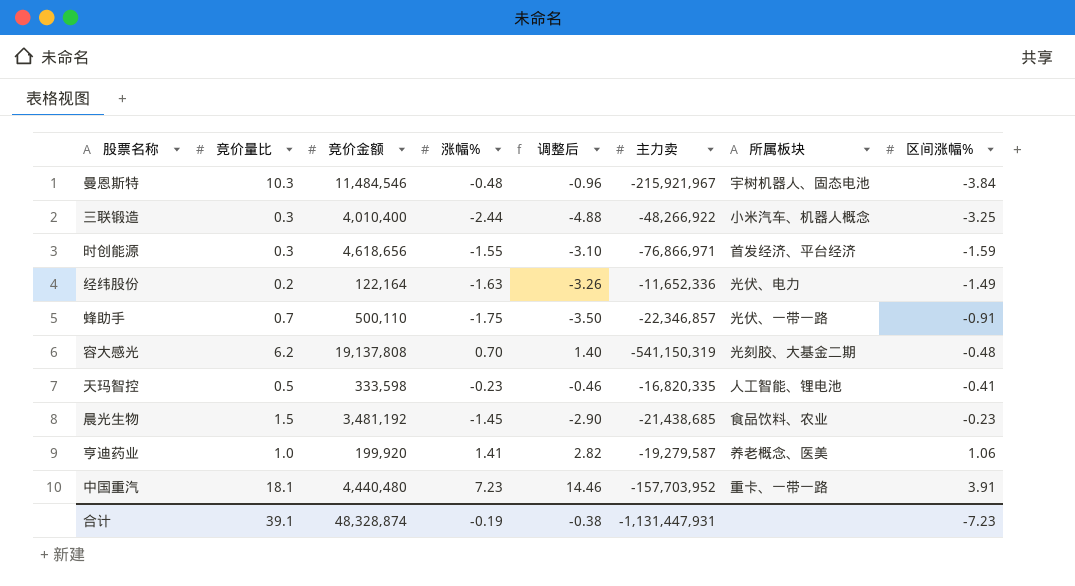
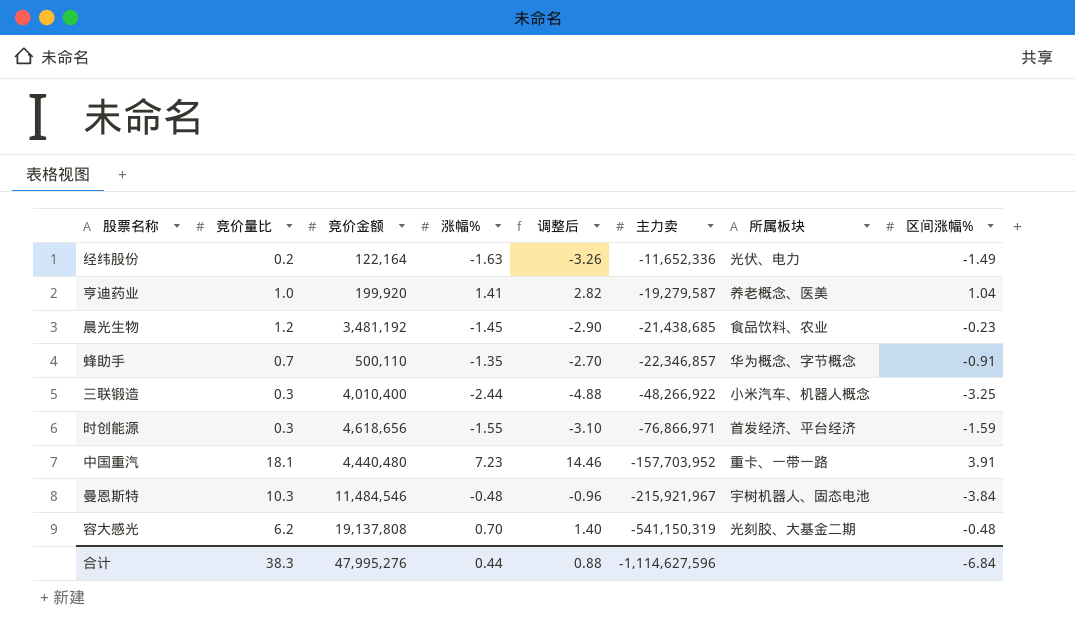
row order: 区间涨幅% ascending -> 主力卖 descending
row 天玛智控: 0.5 | 333,598 | -0.23 | -0.46 | -16,820,335 | 人工智能、锂电池 | -0.41 -> none
亨迪药业 | 区间涨幅%: 1.06 -> 1.04
晨光生物 | 竞价量比: 1.5 -> 1.2
蜂助手 | 涨幅%: -1.75 -> -1.35
蜂助手 | 调整后: -3.50 -> -2.70
蜂助手 | 所属板块: 光伏、一带一路 -> 华为概念、字节概念
合计 | 竞价量比: 39.1 -> 38.3
合计 | 竞价金额: 48,328,874 -> 47,995,276
合计 | 涨幅%: -0.19 -> 0.44
合计 | 调整后: -0.38 -> 0.88
合计 | 主力卖: -1,131,447,931 -> -1,114,627,596
合计 | 区间涨幅%: -7.23 -> -6.84

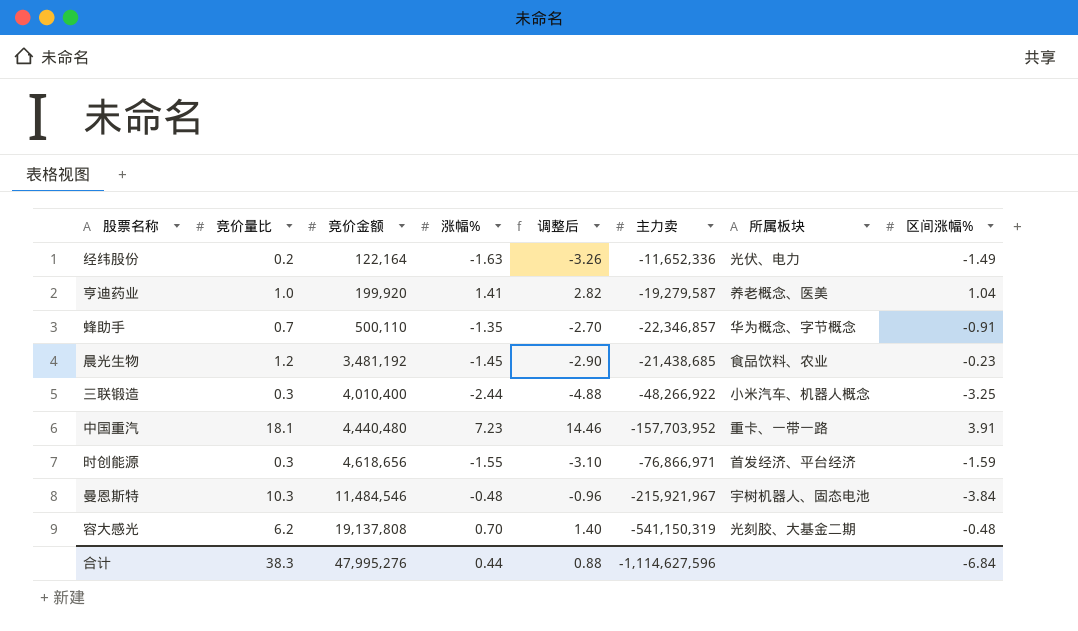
row order: 主力卖 descending -> 竞价金额 ascending

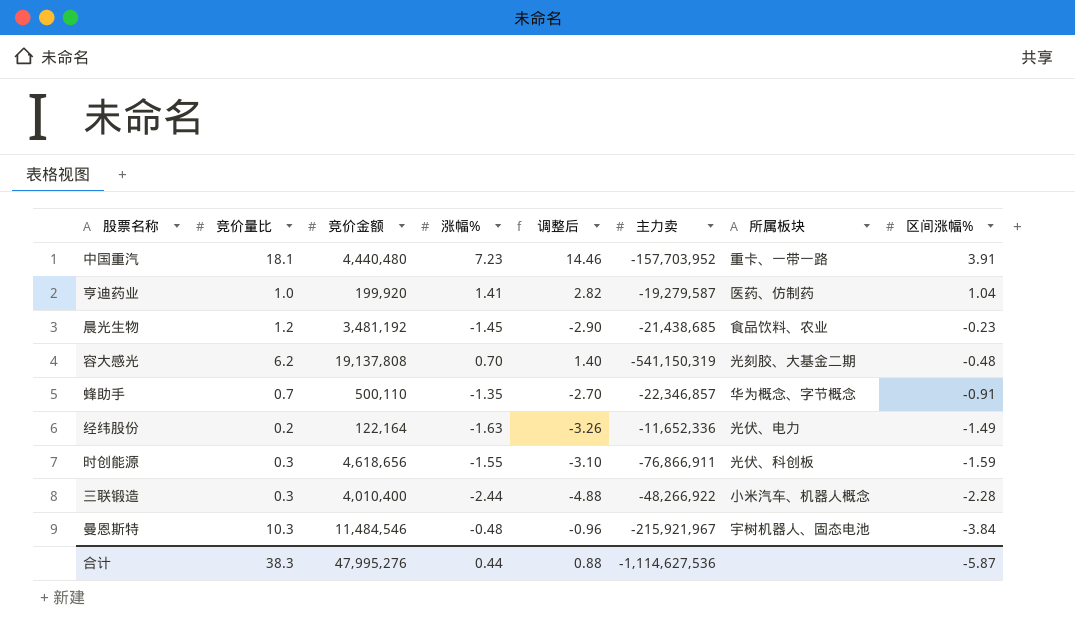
row order: 竞价金额 ascending -> 区间涨幅% descending
亨迪药业 | 所属板块: 养老概念、医美 -> 医药、仿制药
时创能源 | 主力卖: -76,866,971 -> -76,866,911
时创能源 | 所属板块: 首发经济、平台经济 -> 光伏、科创板
三联锻造 | 区间涨幅%: -3.25 -> -2.28
合计 | 主力卖: -1,114,627,596 -> -1,114,627,536
合计 | 区间涨幅%: -6.84 -> -5.87

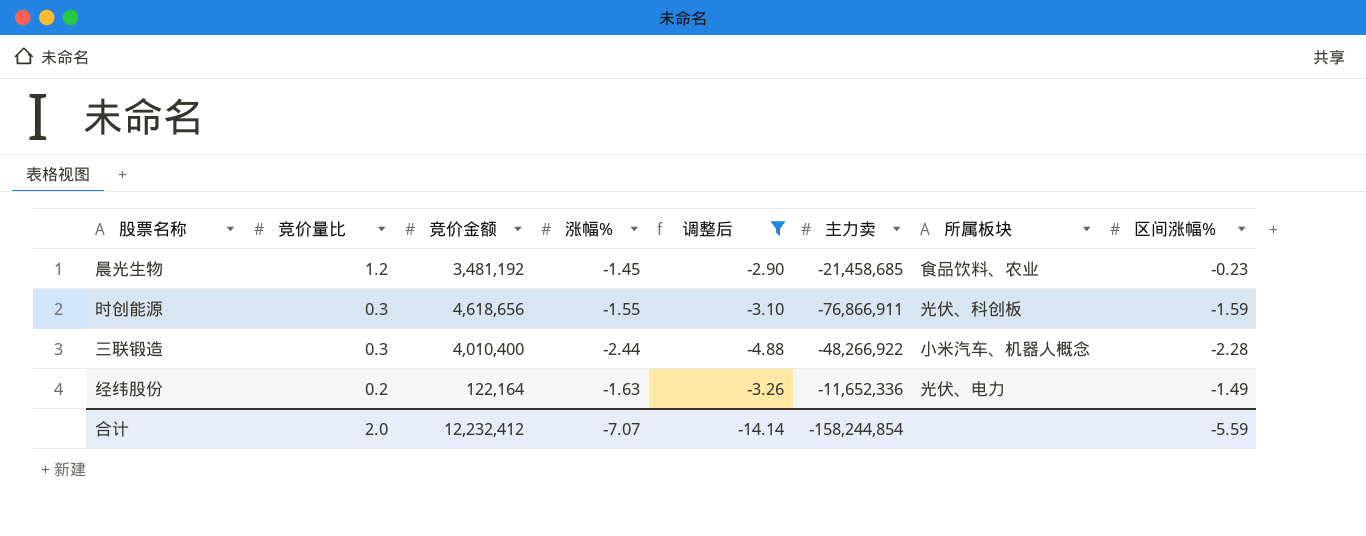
filter: none -> 调整后 <= -2.90
row order: 区间涨幅% descending -> 竞价量比 descending
晨光生物 | 主力卖: -21,438,685 -> -21,458,685
合计 | 竞价量比: 38.3 -> 2.0
合计 | 竞价金额: 47,995,276 -> 12,232,412
合计 | 涨幅%: 0.44 -> -7.07
合计 | 调整后: 0.88 -> -14.14
合计 | 主力卖: -1,114,627,536 -> -158,244,854
合计 | 区间涨幅%: -5.87 -> -5.59

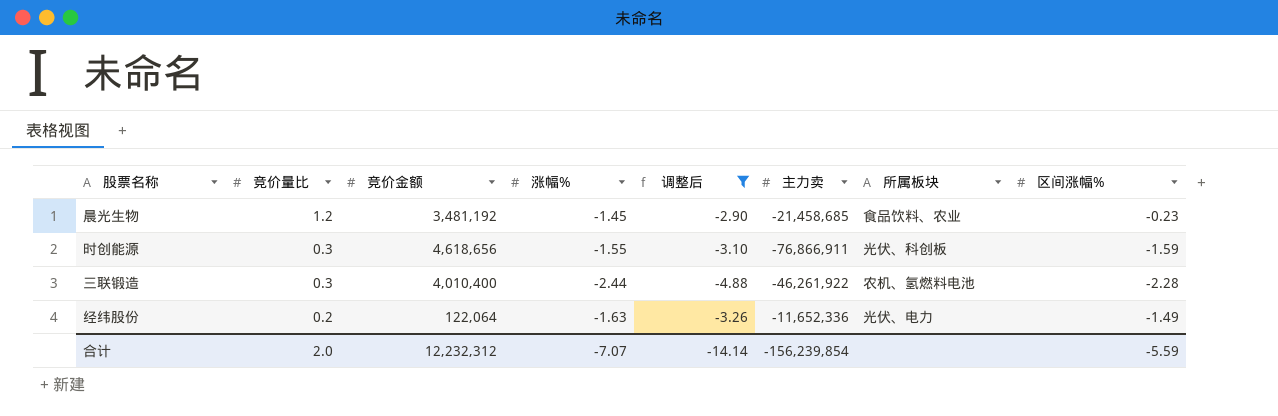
三联锻造 | 主力卖: -48,266,922 -> -46,261,922
三联锻造 | 所属板块: 小米汽车、机器人概念 -> 农机、氢燃料电池
经纬股份 | 竞价金额: 122,164 -> 122,064
合计 | 竞价金额: 12,232,412 -> 12,232,312
合计 | 主力卖: -158,244,854 -> -156,239,854

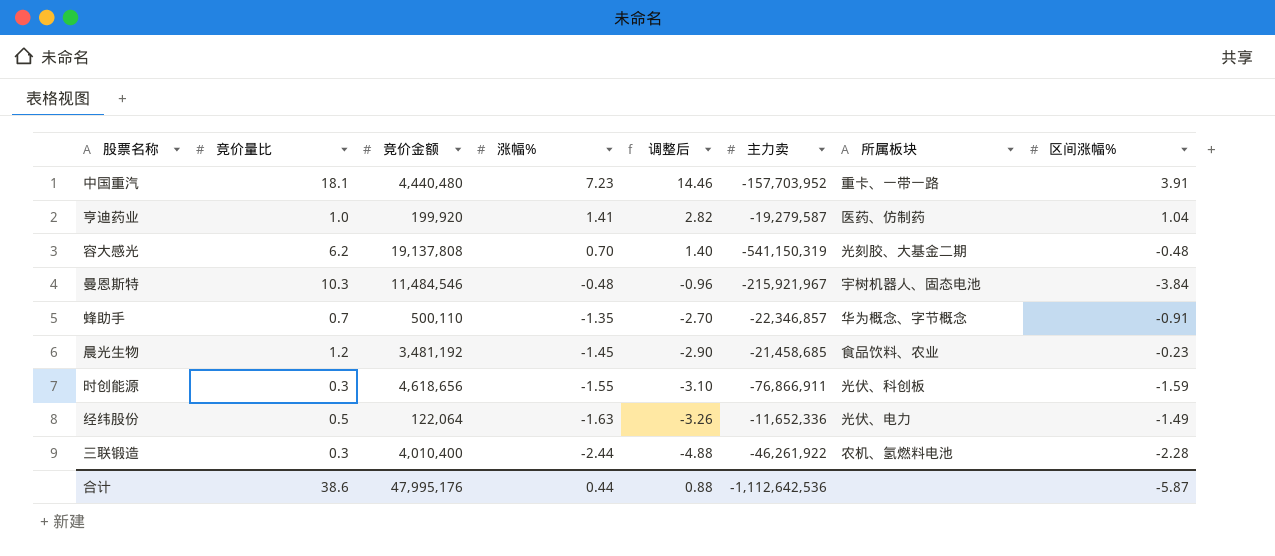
filter: 调整后 <= -2.90 -> none
row order: 竞价量比 descending -> 涨幅% descending
经纬股份 | 竞价量比: 0.2 -> 0.5
合计 | 竞价量比: 2.0 -> 38.6
合计 | 竞价金额: 12,232,312 -> 47,995,176
合计 | 涨幅%: -7.07 -> 0.44
合计 | 调整后: -14.14 -> 0.88
合计 | 主力卖: -156,239,854 -> -1,112,642,536
合计 | 区间涨幅%: -5.59 -> -5.87

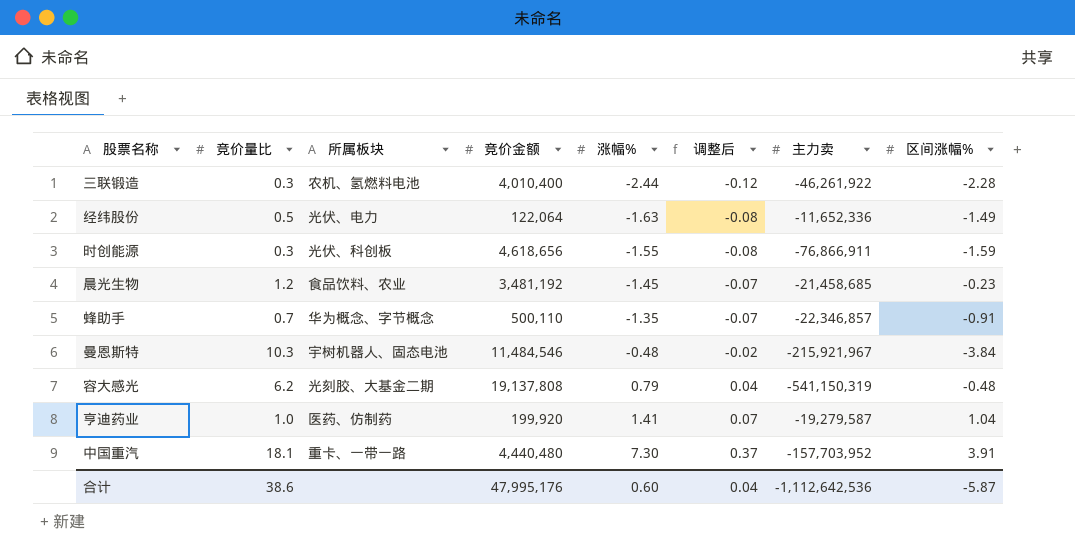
row order: 涨幅% descending -> 涨幅% ascending
column 所属板块 | position: 7 -> 3
column 调整后 | formula: [涨幅%] * 2 -> [涨幅%] * 0.05
容大感光 | 涨幅%: 0.70 -> 0.79
中国重汽 | 涨幅%: 7.23 -> 7.30
合计 | 涨幅%: 0.44 -> 0.60
合计 | 调整后: 0.88 -> 0.04

